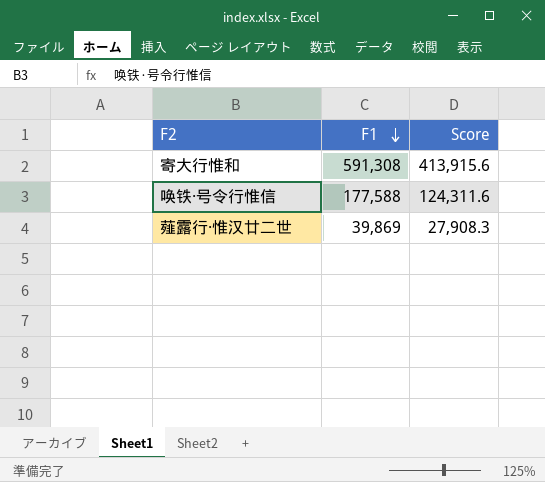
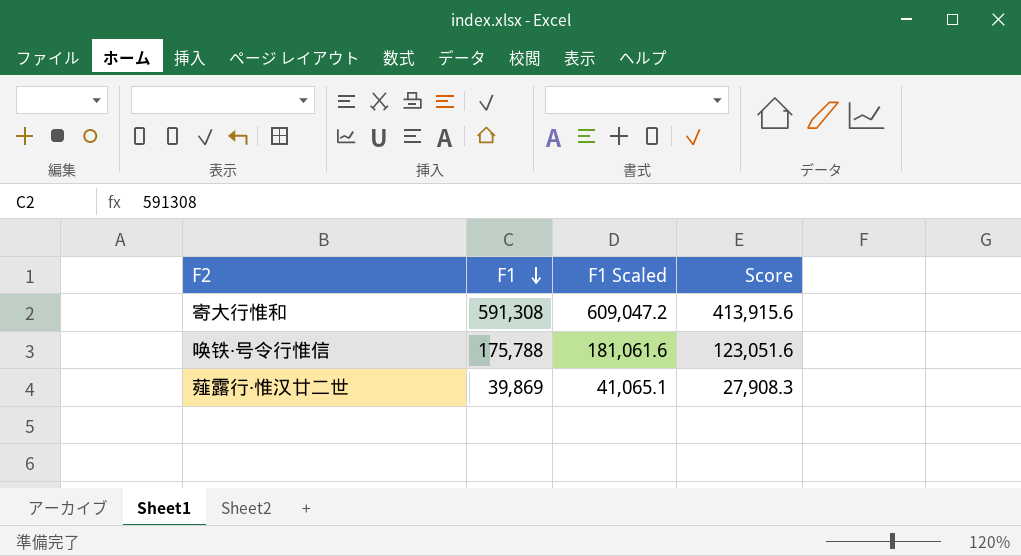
column F1 Scaled | formula: none -> [F1] * 1.03
唤铁·号令行惟信 | F1: 177,588 -> 175,788
唤铁·号令行惟信 | Score: 124,311.6 -> 123,051.6

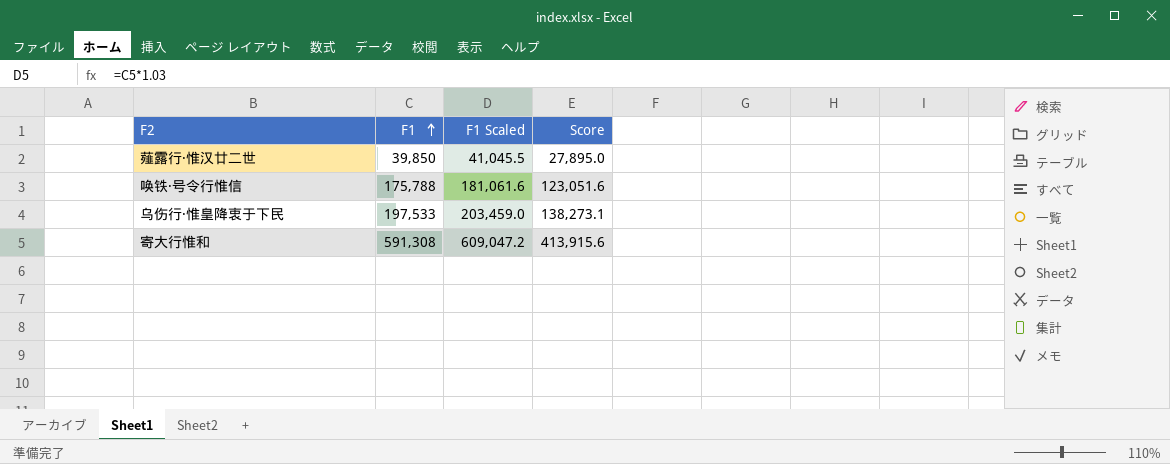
row order: F1 descending -> F1 ascending
薤露行·惟汉廿二世 | F1: 39,869 -> 39,850
薤露行·惟汉廿二世 | F1 Scaled: 41,065.1 -> 41,045.5
薤露行·惟汉廿二世 | Score: 27,908.3 -> 27,895.0
row 乌伤行·惟皇降衷于下民: none -> 197,533 | 203,459.0 | 138,273.1

